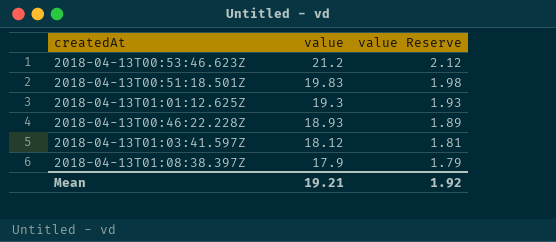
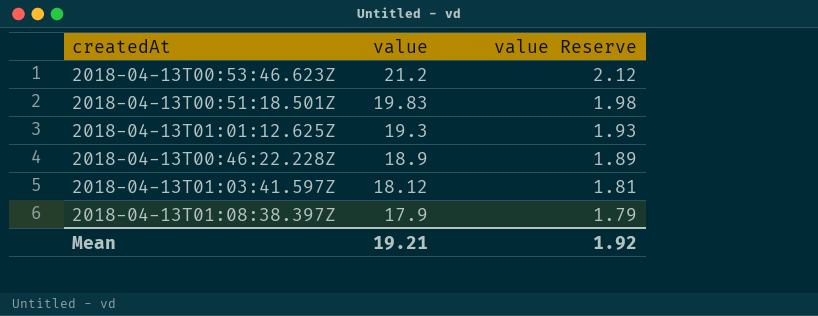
2018-04-13T00:46:22.228Z | value: 18.93 -> 18.9

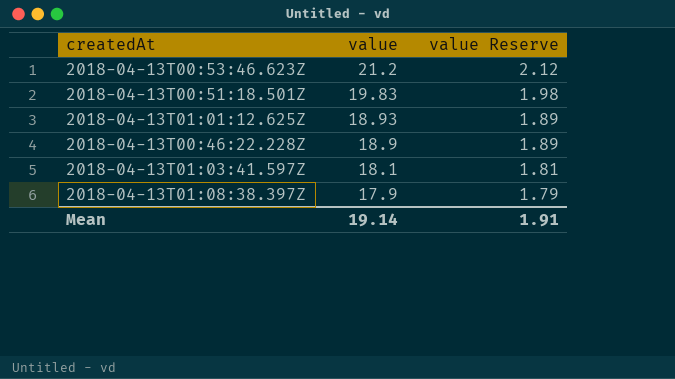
2018-04-13T01:01:12.625Z | value: 19.3 -> 18.93
2018-04-13T01:01:12.625Z | value Reserve: 1.93 -> 1.89
2018-04-13T01:03:41.597Z | value: 18.12 -> 18.1
Mean | value: 19.21 -> 19.14
Mean | value Reserve: 1.92 -> 1.91

